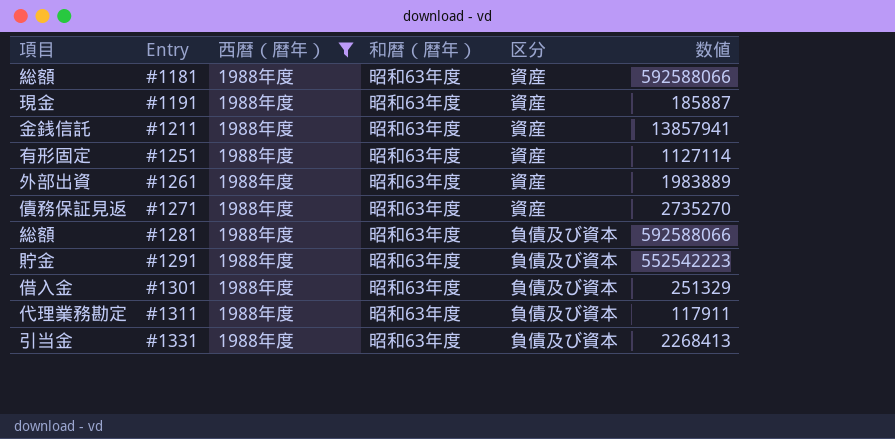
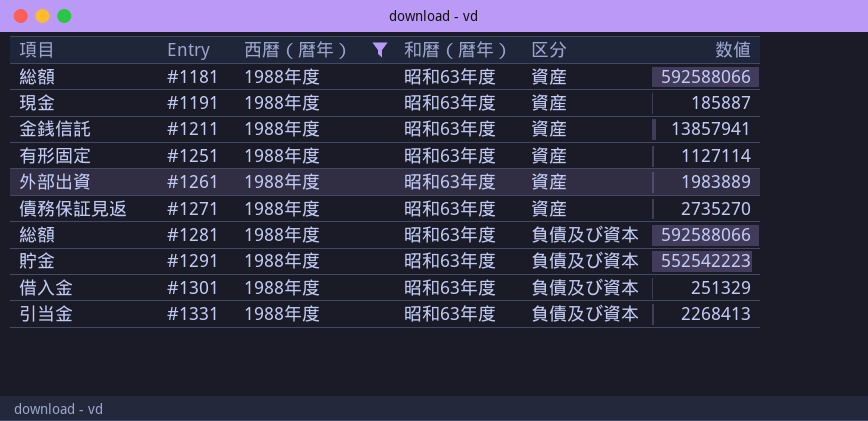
row #1311: 代理業務勘定 | 1988年度 | 昭和63年度 | 負債及び資本 | 117911 -> none

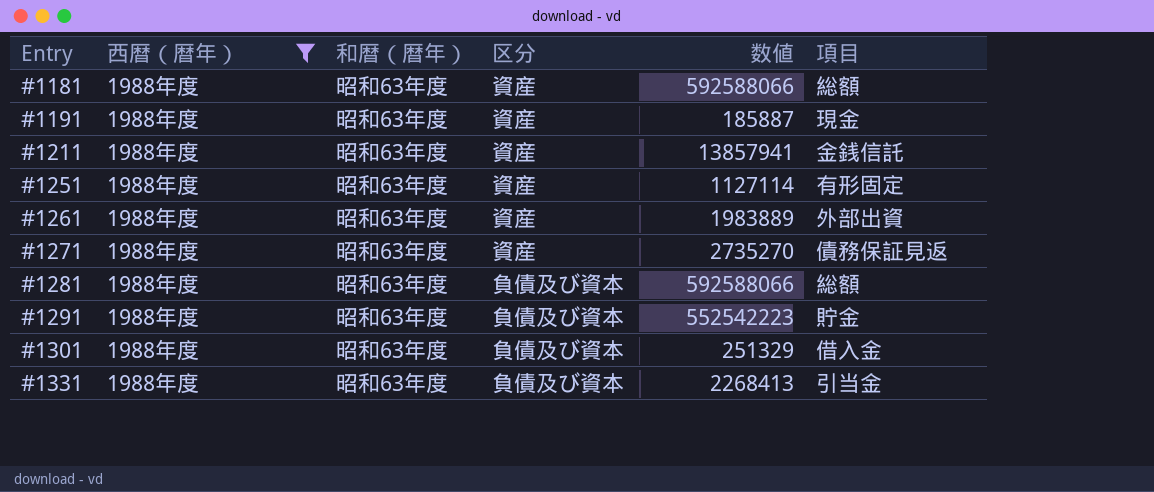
column 項目 | position: 1 -> 6

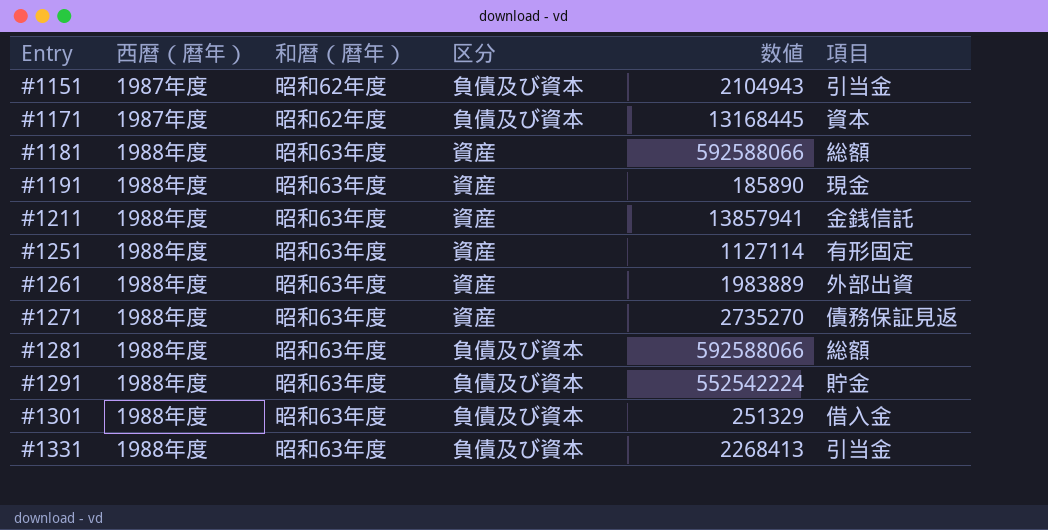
filter: 西暦（暦年） = 1988年度 -> none
#1191 | 数値: 185887 -> 185890
#1291 | 数値: 552542223 -> 552542224

